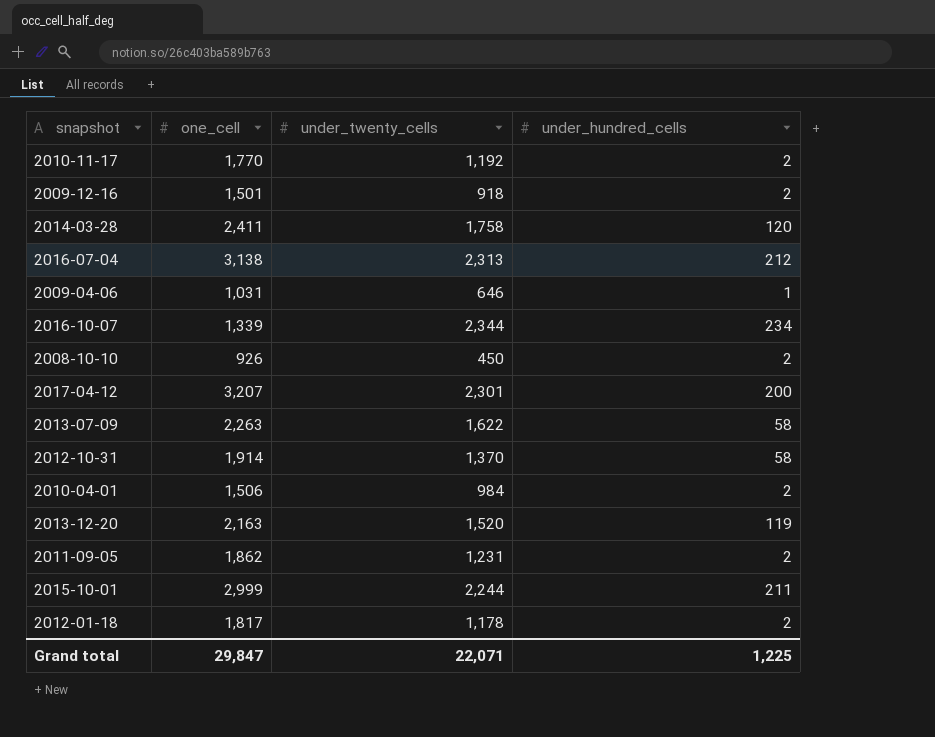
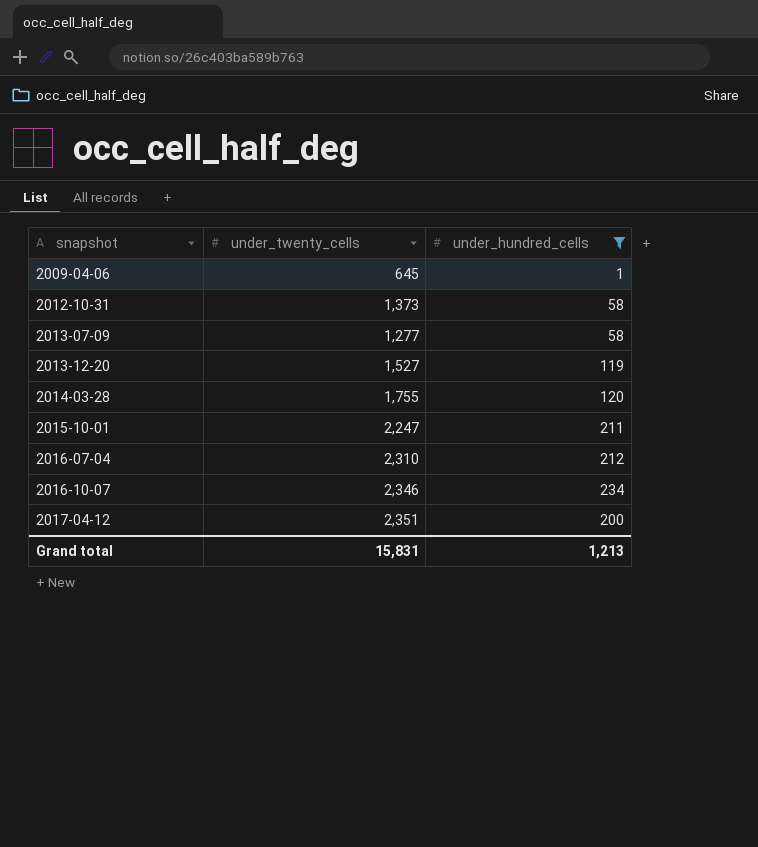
filter: none -> under_hundred_cells != 2
row order: none -> snapshot ascending
column one_cell | position: 2 -> none
2009-04-06 | under_twenty_cells: 646 -> 645
2012-10-31 | under_twenty_cells: 1,370 -> 1,373
2013-07-09 | under_twenty_cells: 1,622 -> 1,277
2013-12-20 | under_twenty_cells: 1,520 -> 1,527
2014-03-28 | under_twenty_cells: 1,758 -> 1,755
2015-10-01 | under_twenty_cells: 2,244 -> 2,247
2016-07-04 | under_twenty_cells: 2,313 -> 2,310
2016-10-07 | under_twenty_cells: 2,344 -> 2,346
2017-04-12 | under_twenty_cells: 2,301 -> 2,351
Grand total | under_twenty_cells: 22,071 -> 15,831
Grand total | under_hundred_cells: 1,225 -> 1,213

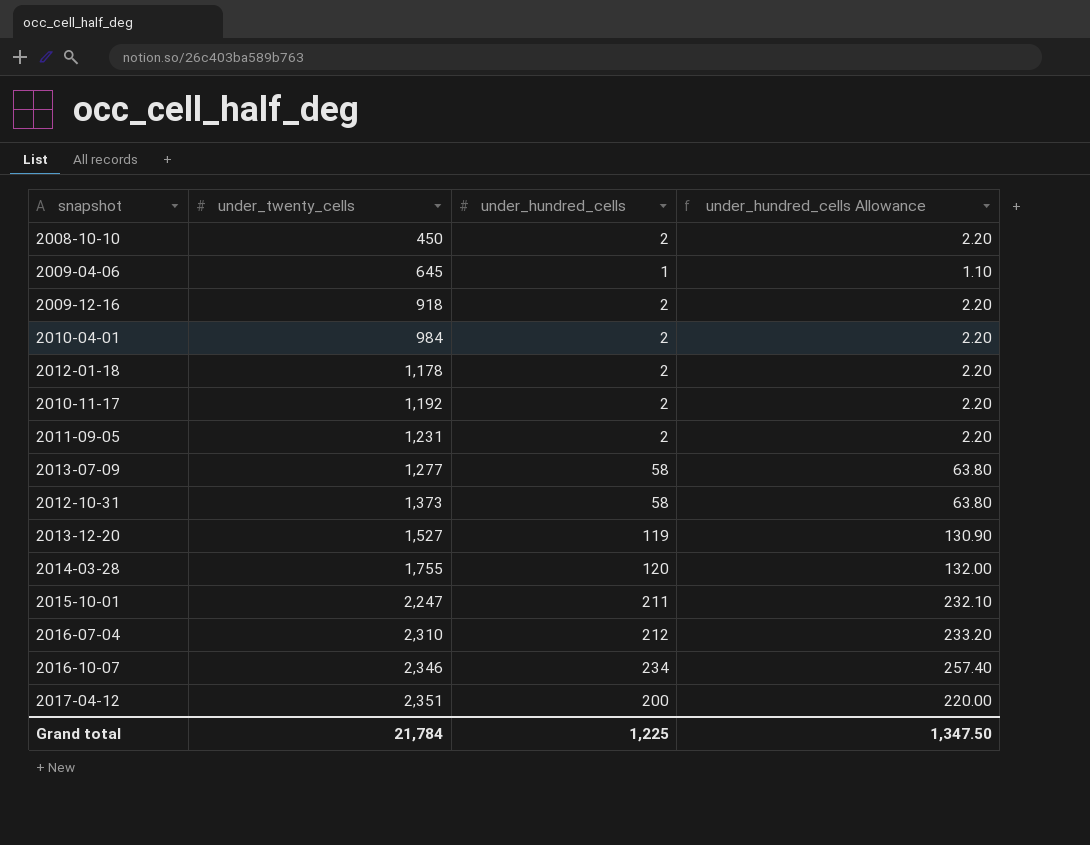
filter: under_hundred_cells != 2 -> none
row order: snapshot ascending -> under_twenty_cells ascending
column under_hundred_cells Allowance | formula: none -> [under_hundred_cells] * 1.1
Grand total | under_twenty_cells: 15,831 -> 21,784
Grand total | under_hundred_cells: 1,213 -> 1,225

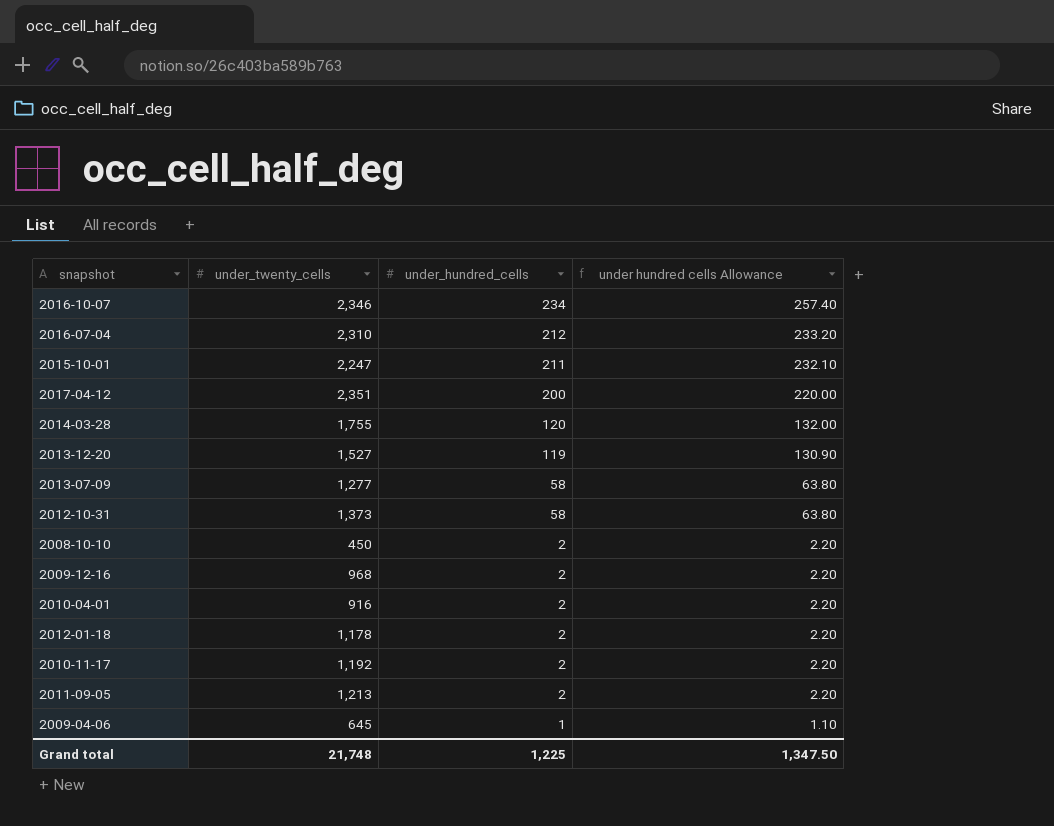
row order: under_twenty_cells ascending -> under_hundred_cells descending
column name: under_hundred_cells Allowance -> under hundred cells Allowance
2009-12-16 | under_twenty_cells: 918 -> 968
2010-04-01 | under_twenty_cells: 984 -> 916
2011-09-05 | under_twenty_cells: 1,231 -> 1,213
Grand total | under_twenty_cells: 21,784 -> 21,748

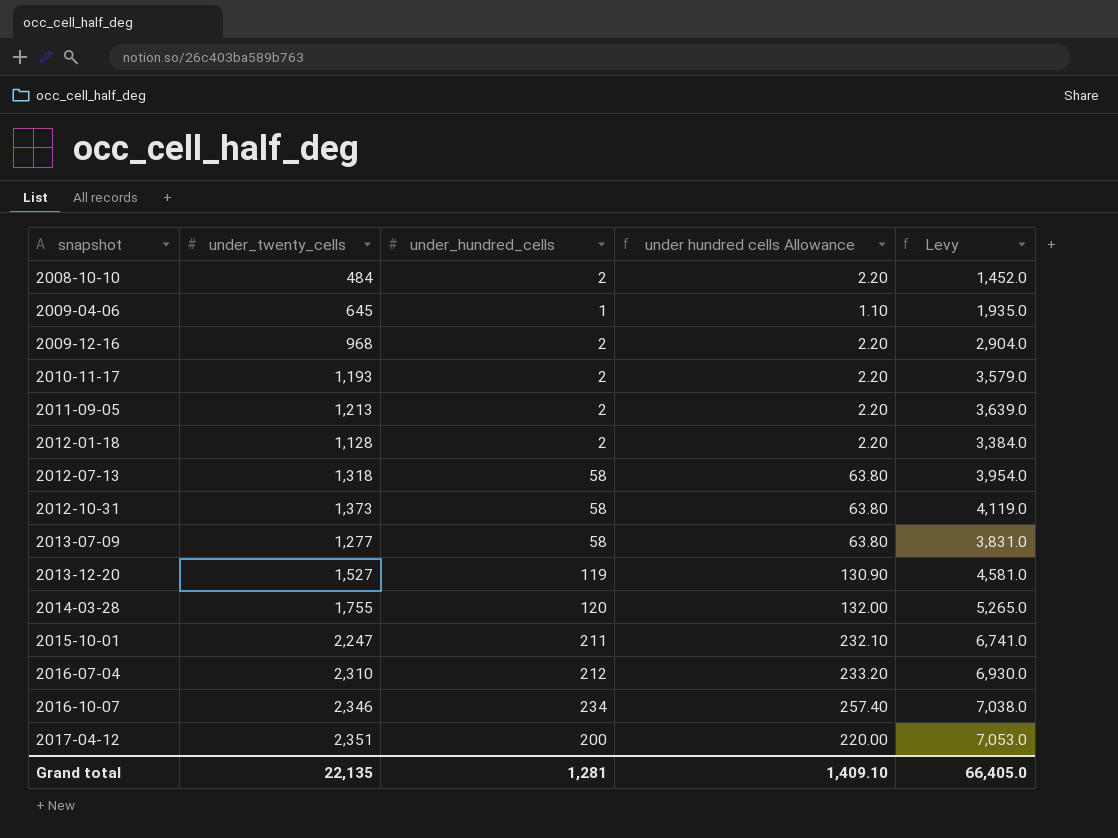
row order: under_hundred_cells descending -> snapshot ascending
column Levy | formula: none -> [under_twenty_cells] * 3
row 2010-04-01: 916 | 2 | 2.20 -> none
2008-10-10 | under_twenty_cells: 450 -> 484
2010-11-17 | under_twenty_cells: 1,192 -> 1,193
2012-01-18 | under_twenty_cells: 1,178 -> 1,128
row 2012-07-13: none -> 1,318 | 58 | 63.80 | 3,954.0
Grand total | under_twenty_cells: 21,748 -> 22,135
Grand total | under_hundred_cells: 1,225 -> 1,281
Grand total | under hundred cells Allowance: 1,347.50 -> 1,409.10

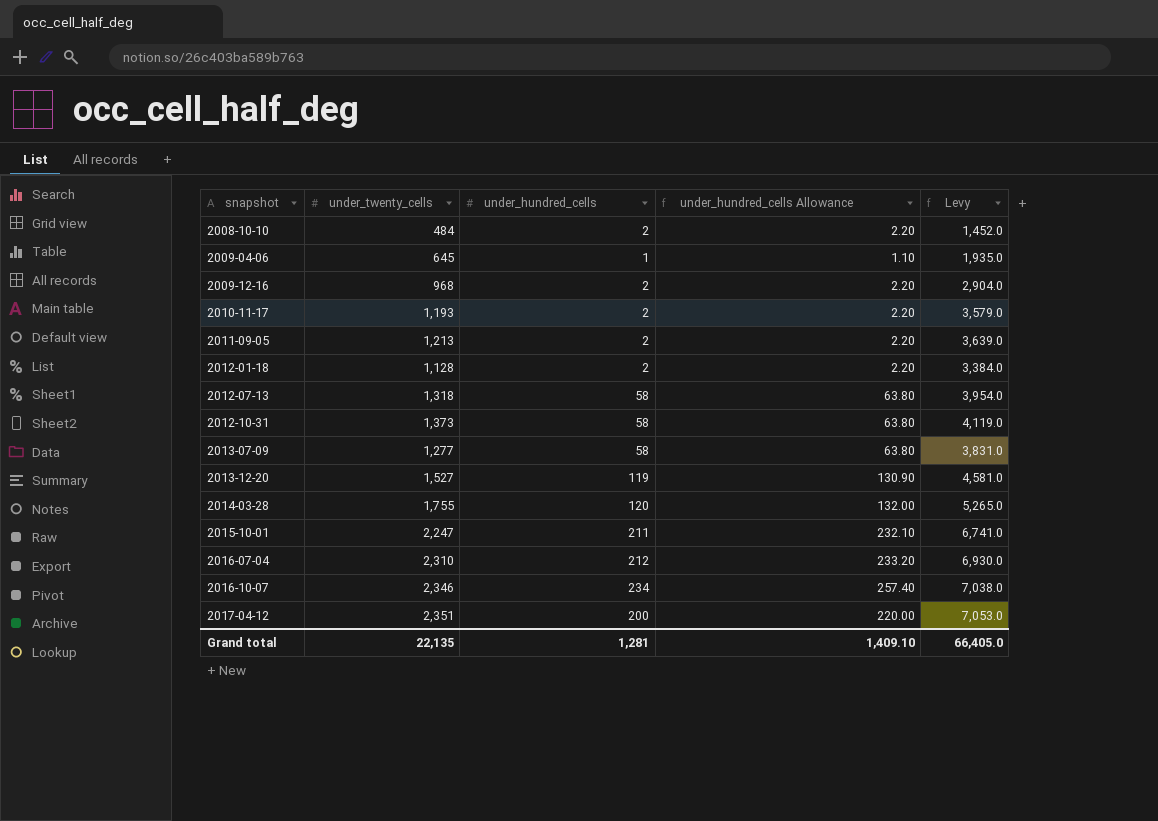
column name: under hundred cells Allowance -> under_hundred_cells Allowance

